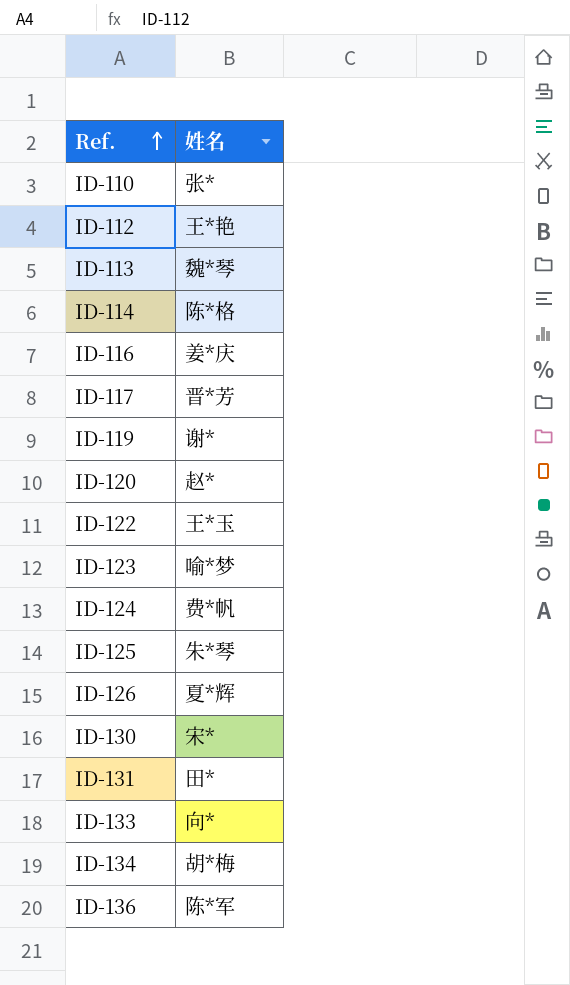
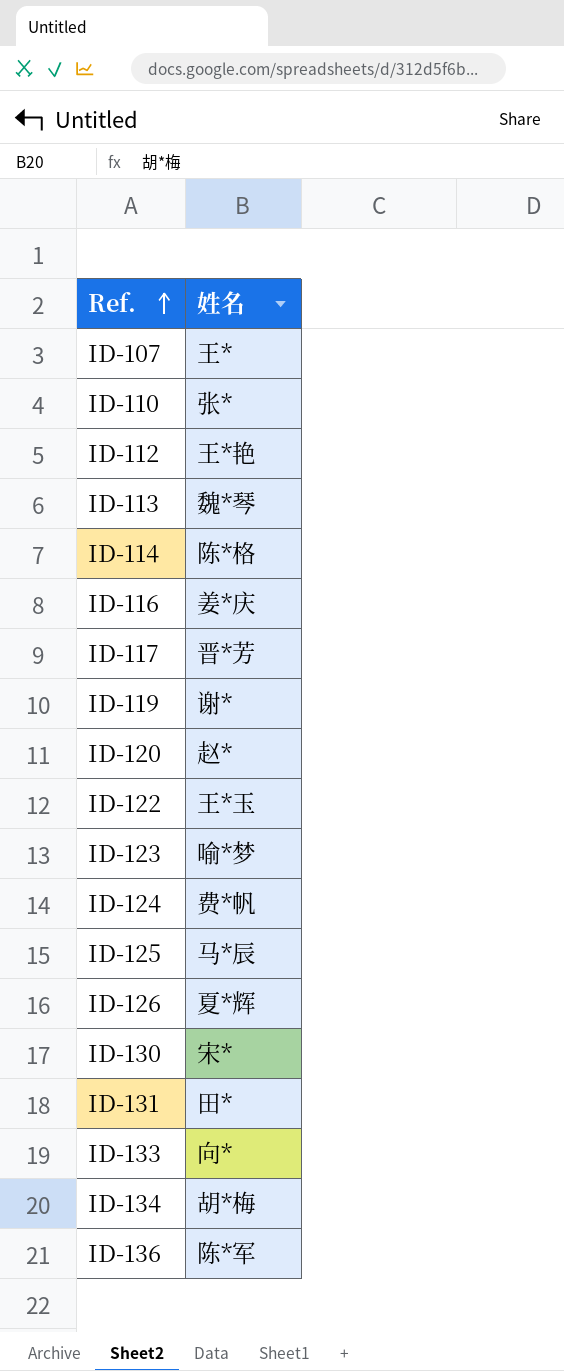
row ID-107: none -> 王*
ID-125 | 姓名: 朱*琴 -> 马*辰

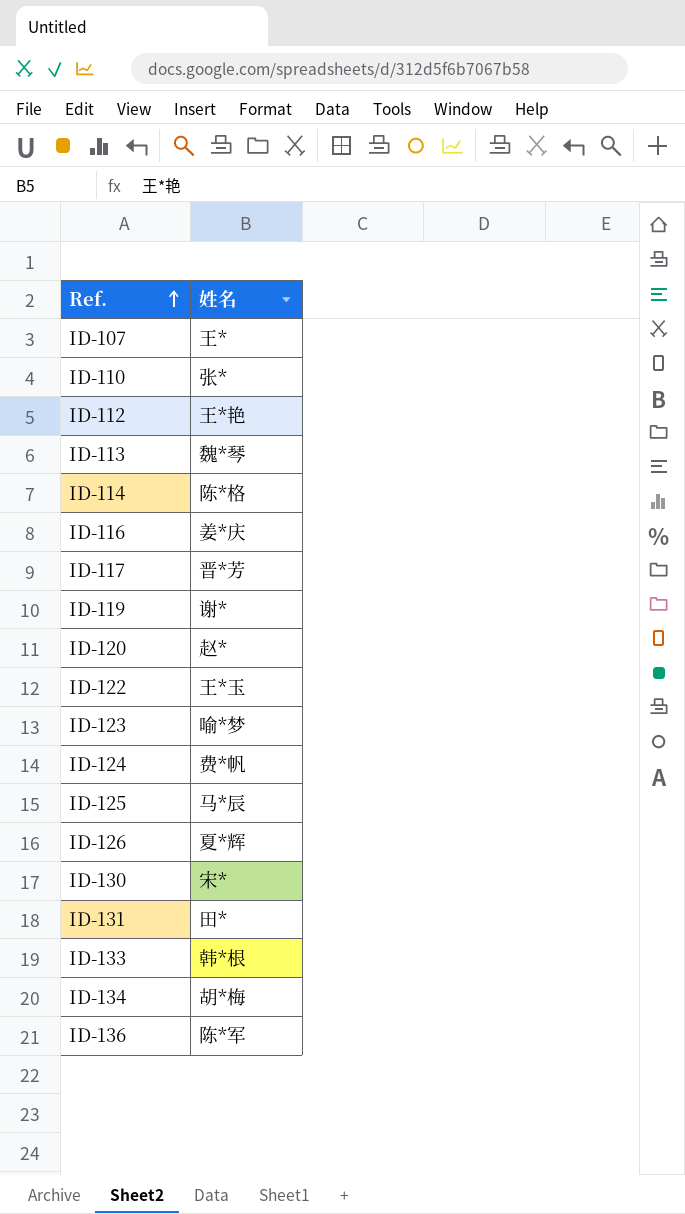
ID-133 | 姓名: 向* -> 韩*根

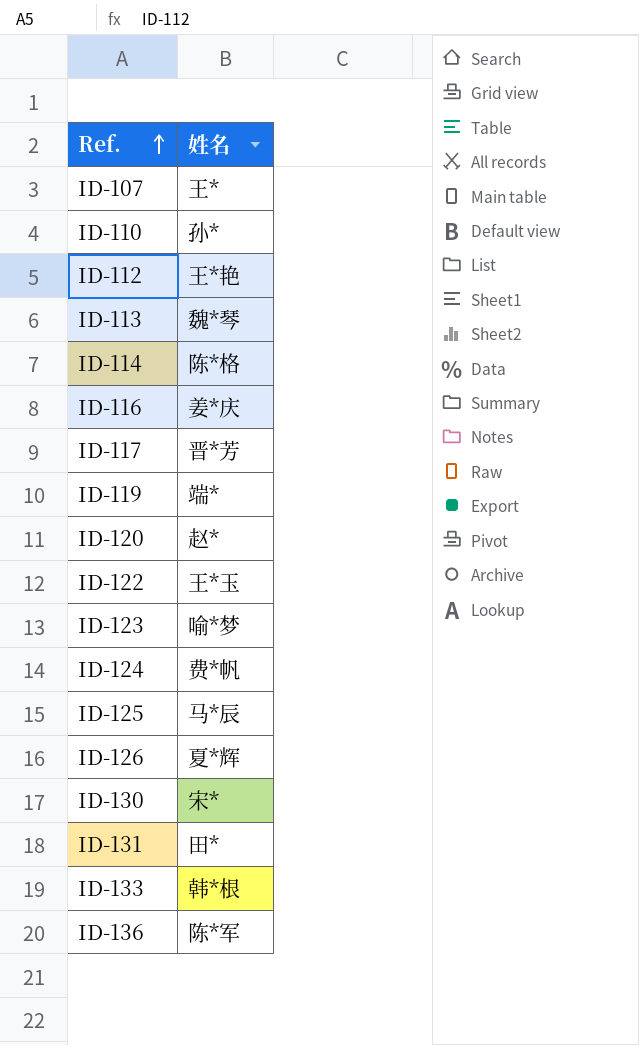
row ID-134: 胡*梅 -> none
ID-110 | 姓名: 张* -> 孙*
ID-119 | 姓名: 谢* -> 端*

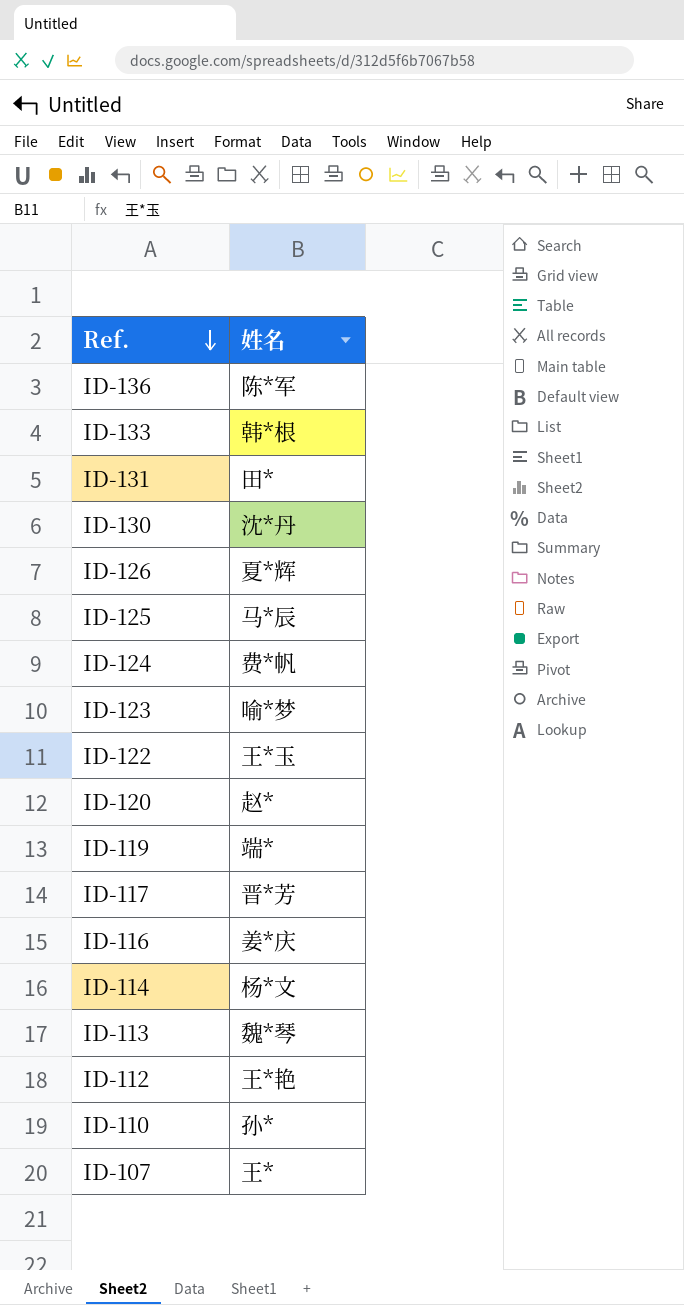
row order: Ref. ascending -> Ref. descending
ID-130 | 姓名: 宋* -> 沈*丹
ID-114 | 姓名: 陈*格 -> 杨*文

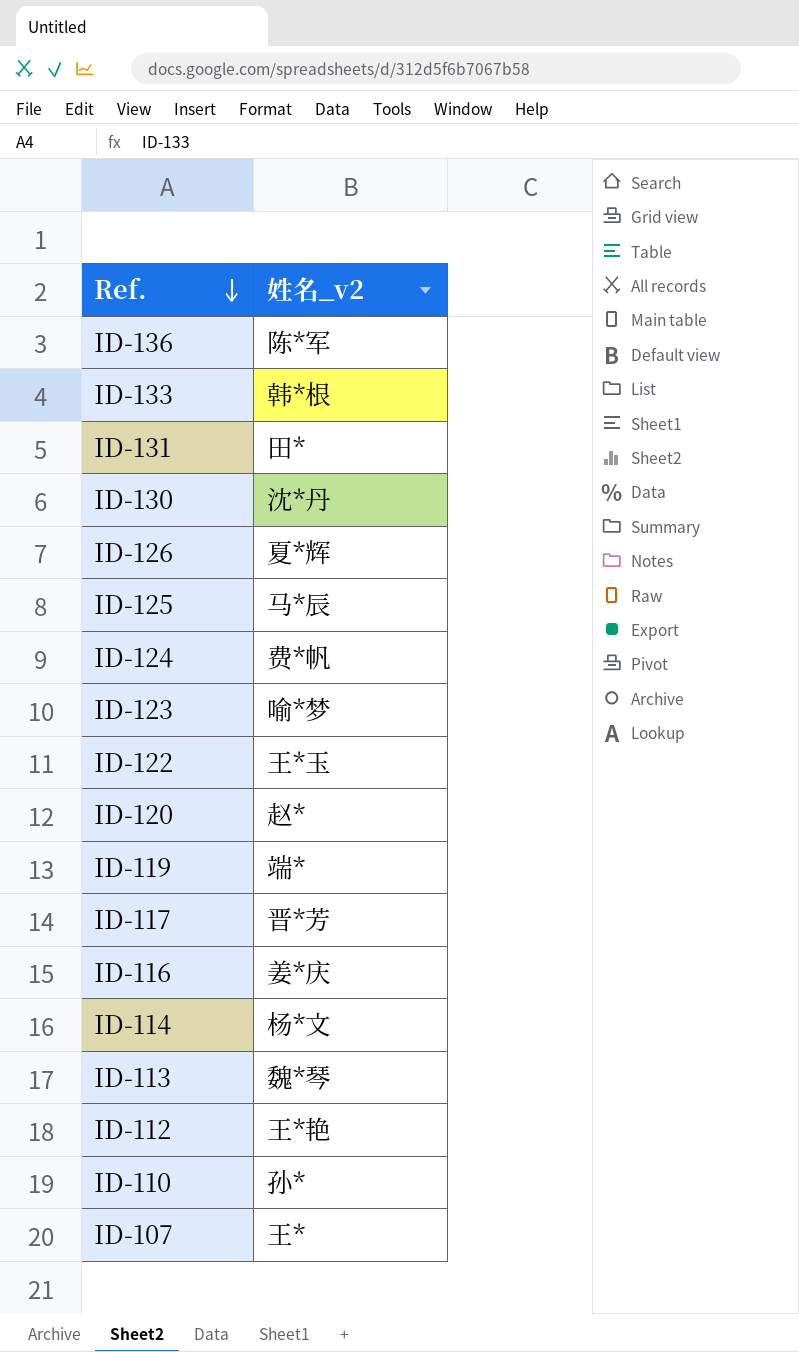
column name: 姓名 -> 姓名_v2

